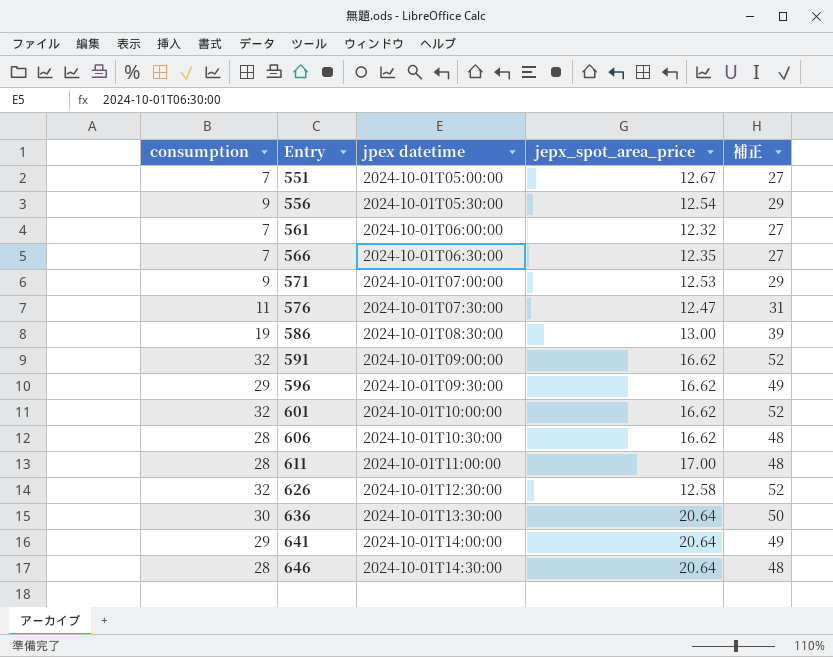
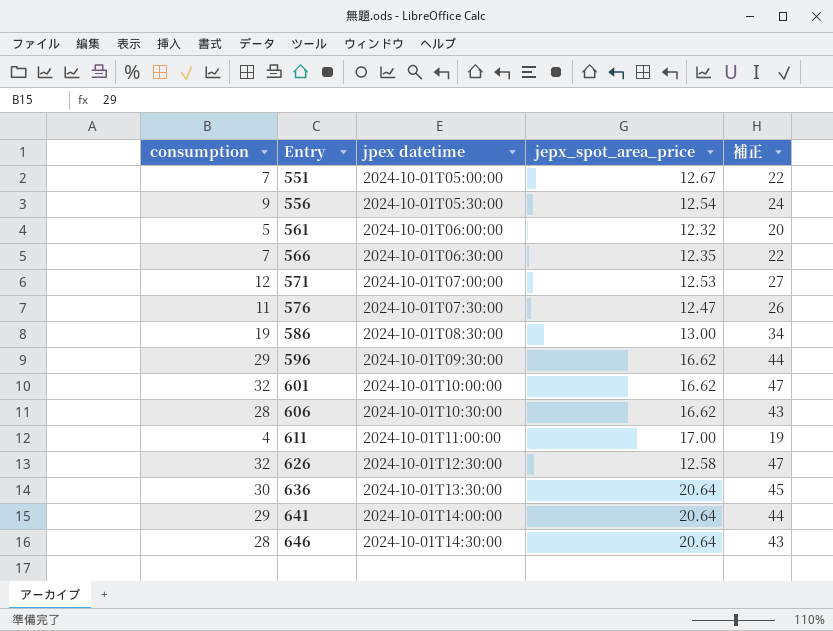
column 補正 | formula: [consumption] + 20 -> [consumption] + 15
row 591: 32 | 2024-10-01T09:00:00 | 16.62 | 52 -> none
561 | consumption: 7 -> 5
571 | consumption: 9 -> 12
611 | consumption: 28 -> 4

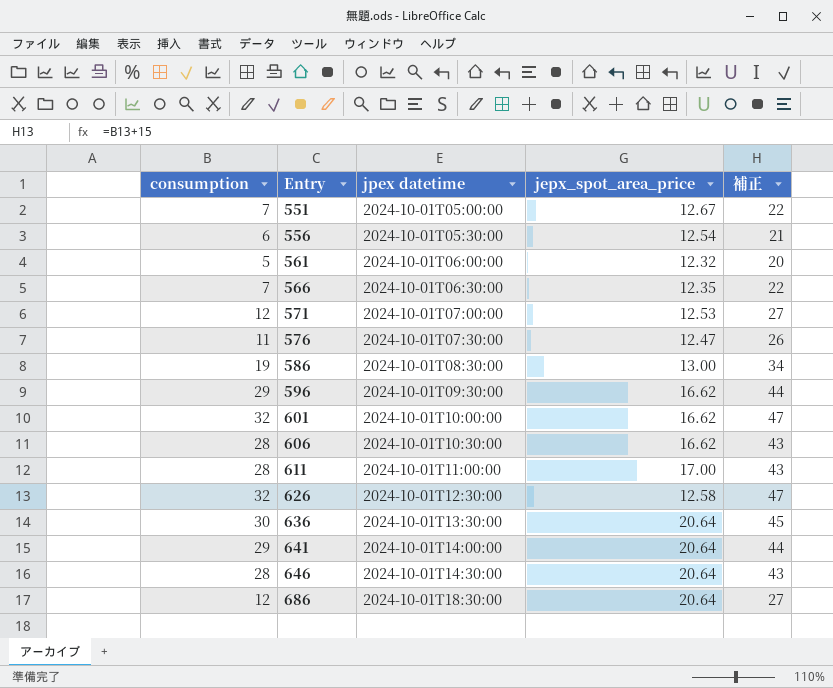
556 | consumption: 9 -> 6
556 | 補正: 24 -> 21
611 | consumption: 4 -> 28
611 | 補正: 19 -> 43
row 686: none -> 12 | 2024-10-01T18:30:00 | 20.64 | 27

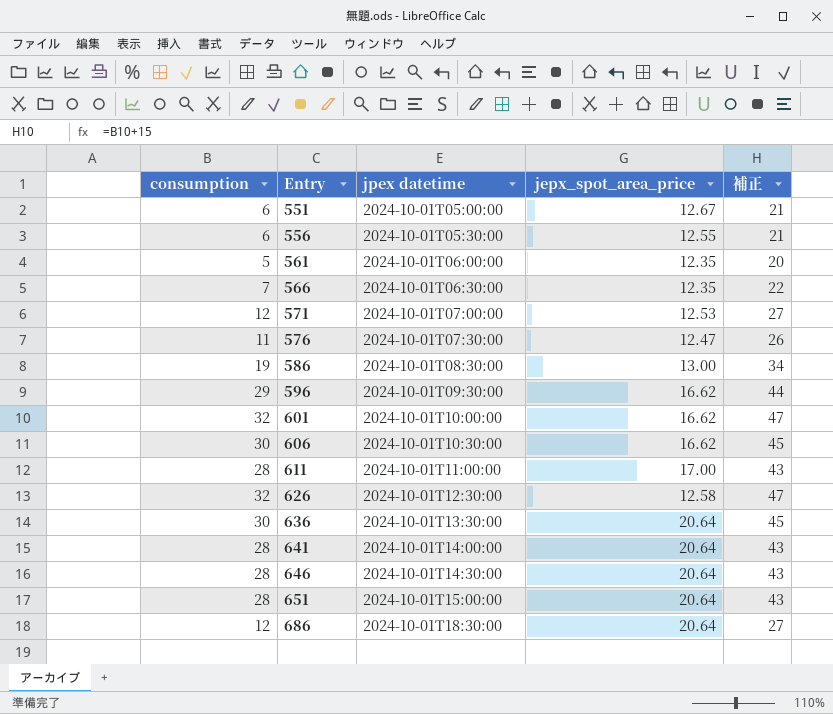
551 | consumption: 7 -> 6
551 | 補正: 22 -> 21
556 | jepx_spot_area_price: 12.54 -> 12.55
561 | jepx_spot_area_price: 12.32 -> 12.35
606 | consumption: 28 -> 30
606 | 補正: 43 -> 45
641 | consumption: 29 -> 28
641 | 補正: 44 -> 43
row 651: none -> 28 | 2024-10-01T15:00:00 | 20.64 | 43

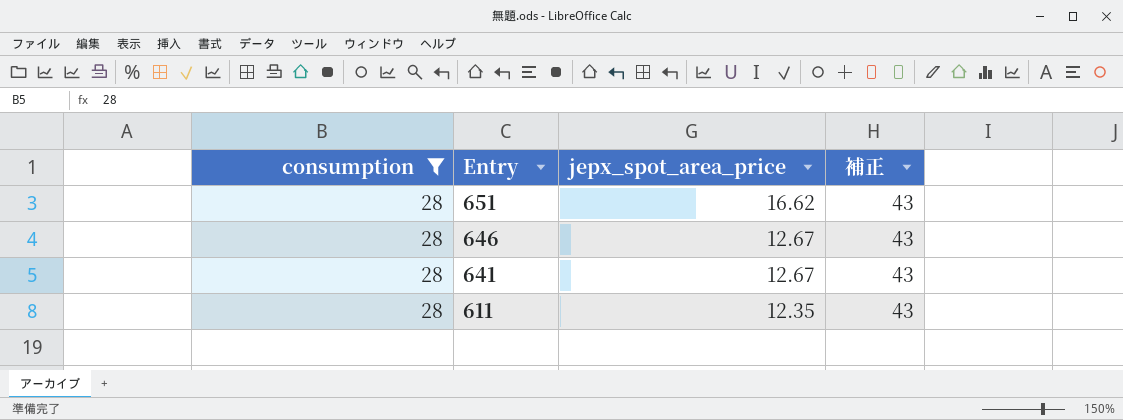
filter: none -> consumption = 28
row order: Entry ascending -> Entry descending
column jpex datetime | position: 3 -> none
651 | jepx_spot_area_price: 20.64 -> 16.62
646 | jepx_spot_area_price: 20.64 -> 12.67
641 | jepx_spot_area_price: 20.64 -> 12.67
611 | jepx_spot_area_price: 17.00 -> 12.35

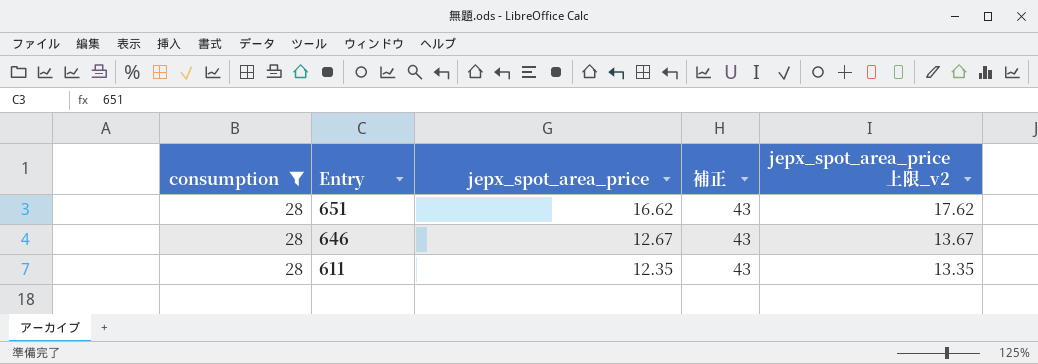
column jepx_spot_area_price 上限_v2 | formula: none -> [jepx_spot_area_price] + 1
row 641: 28 | 12.67 | 43 -> none

